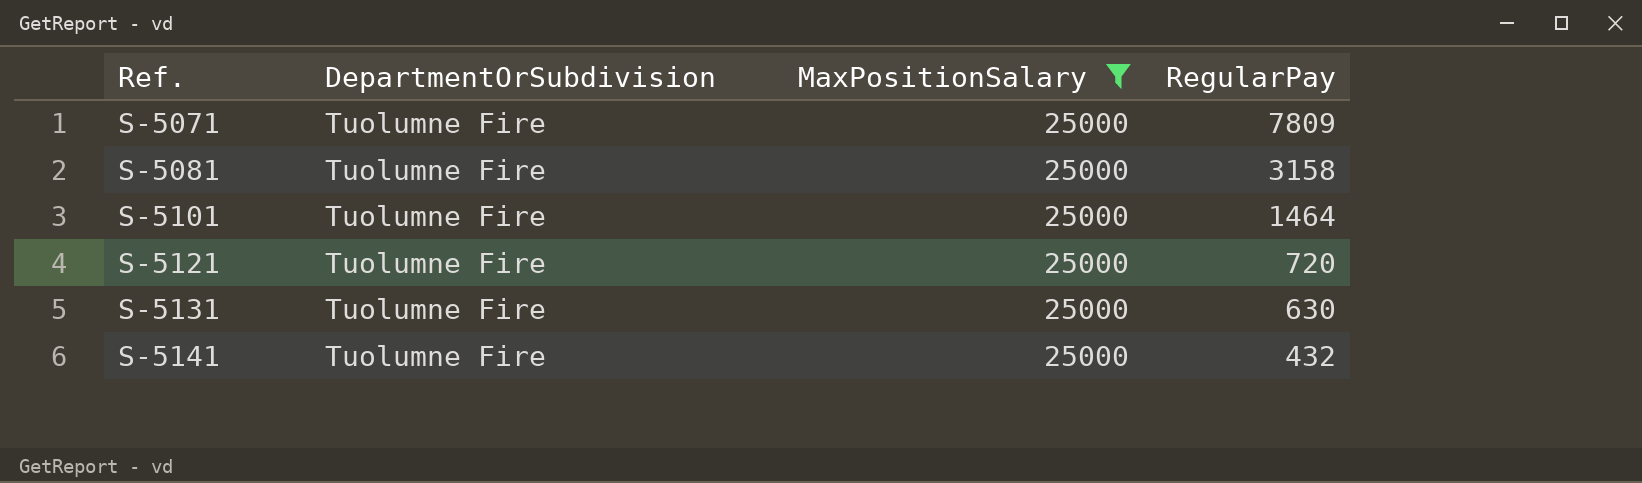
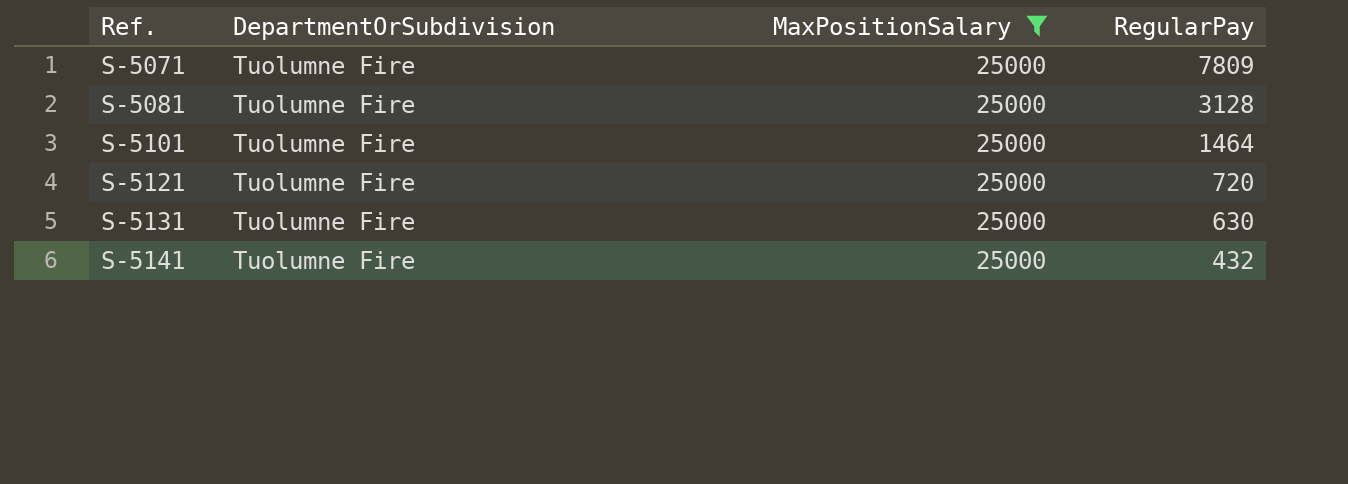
S-5081 | RegularPay: 3158 -> 3128

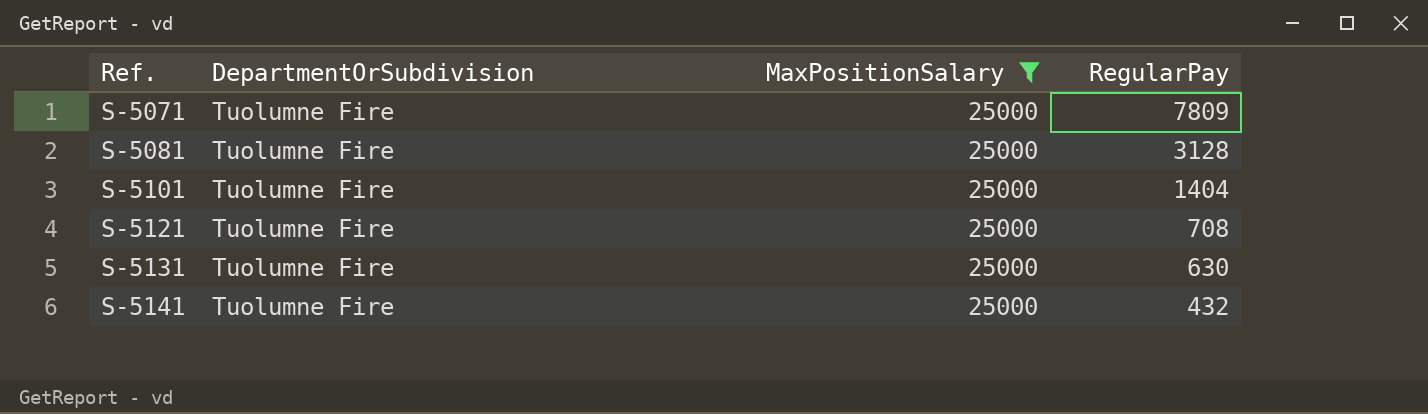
S-5101 | RegularPay: 1464 -> 1404
S-5121 | RegularPay: 720 -> 708

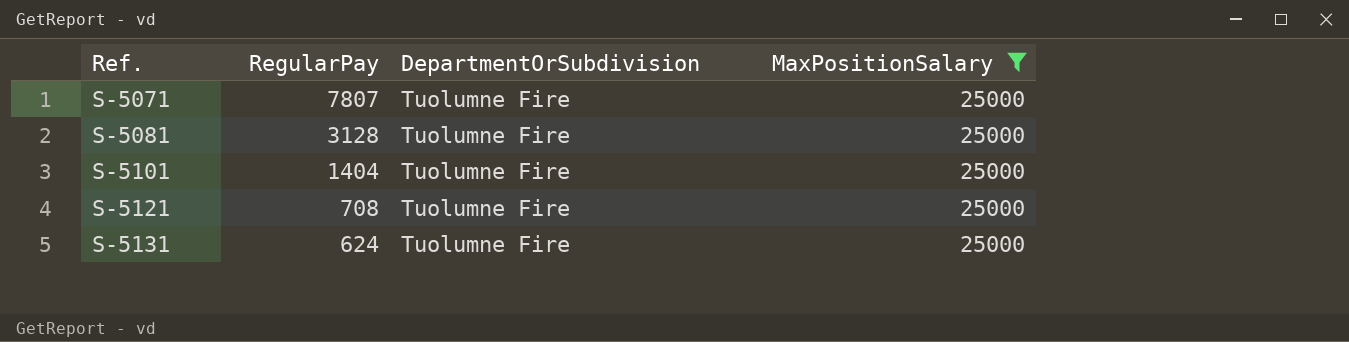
column RegularPay | position: 4 -> 2
row S-5141: Tuolumne Fire | 25000 | 432 -> none
S-5071 | RegularPay: 7809 -> 7807
S-5131 | RegularPay: 630 -> 624

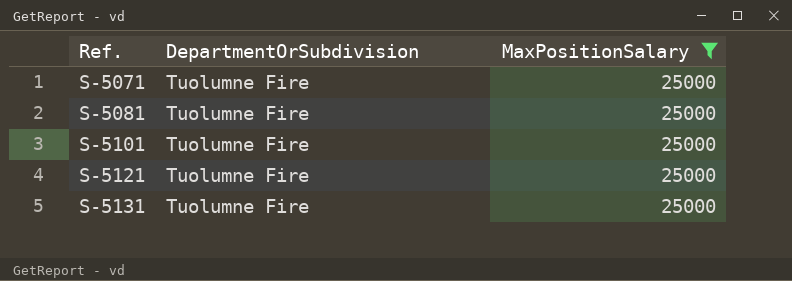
column RegularPay | position: 2 -> none

